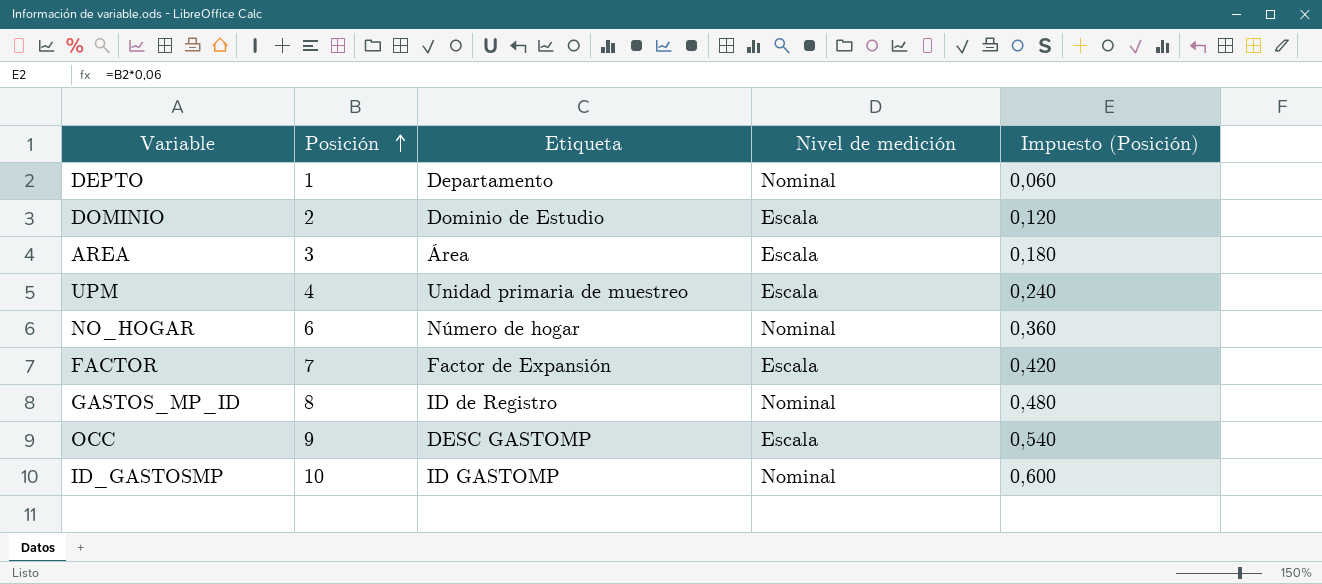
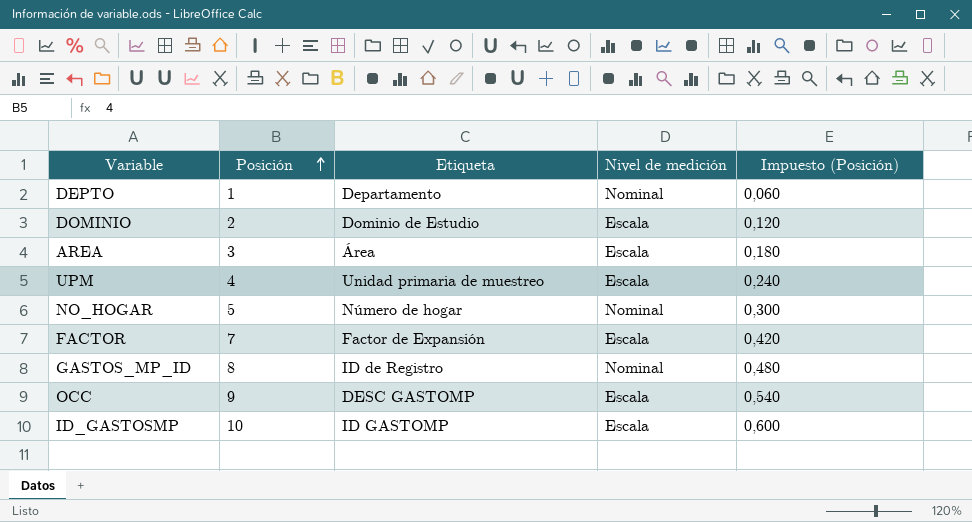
NO_HOGAR | Posición: 6 -> 5
NO_HOGAR | Impuesto (Posición): 0,360 -> 0,300
ID_GASTOSMP | Nivel de medición: Nominal -> Escala

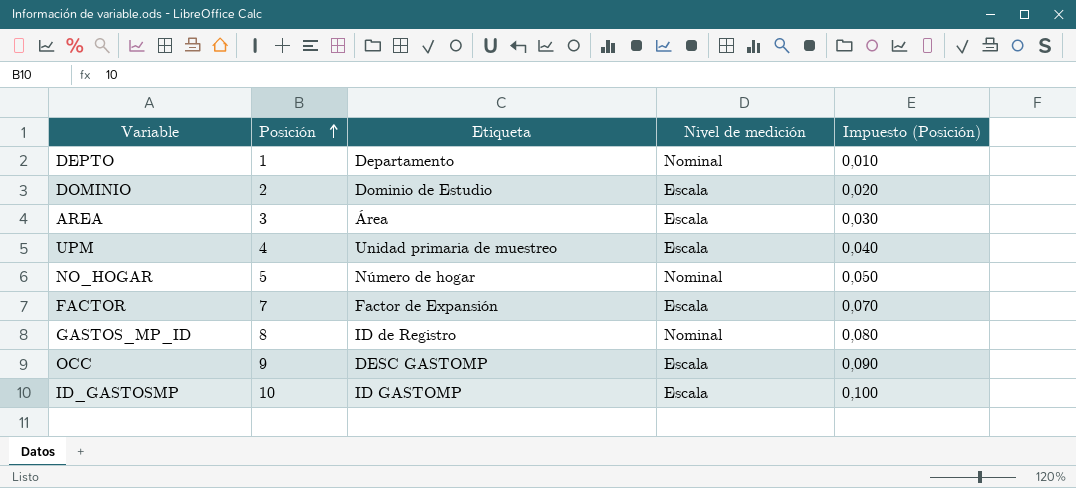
column Impuesto (Posición) | formula: [Posición] * 0,06 -> [Posición] * 0,01

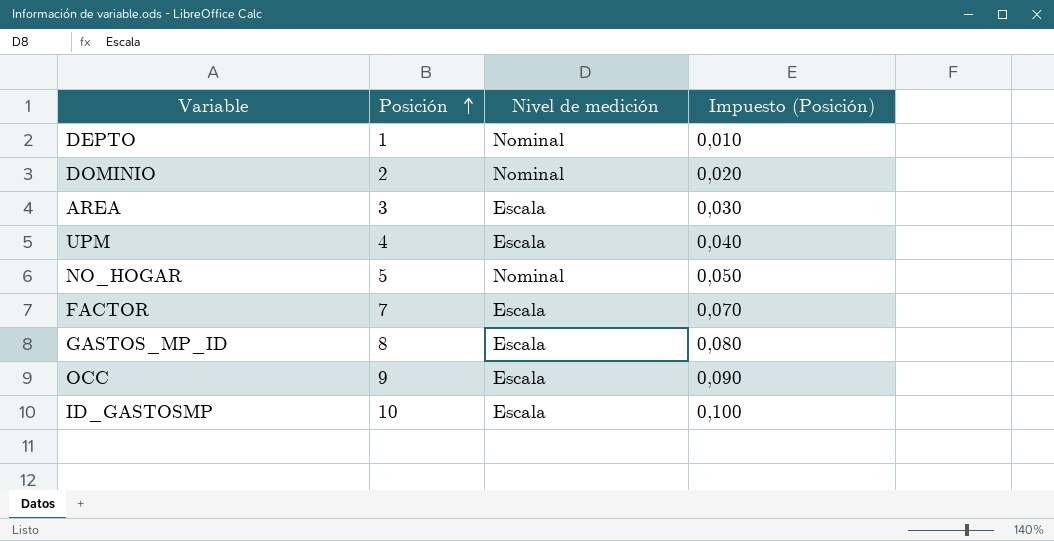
column Etiqueta | position: 3 -> none
DOMINIO | Nivel de medición: Escala -> Nominal
GASTOS_MP_ID | Nivel de medición: Nominal -> Escala

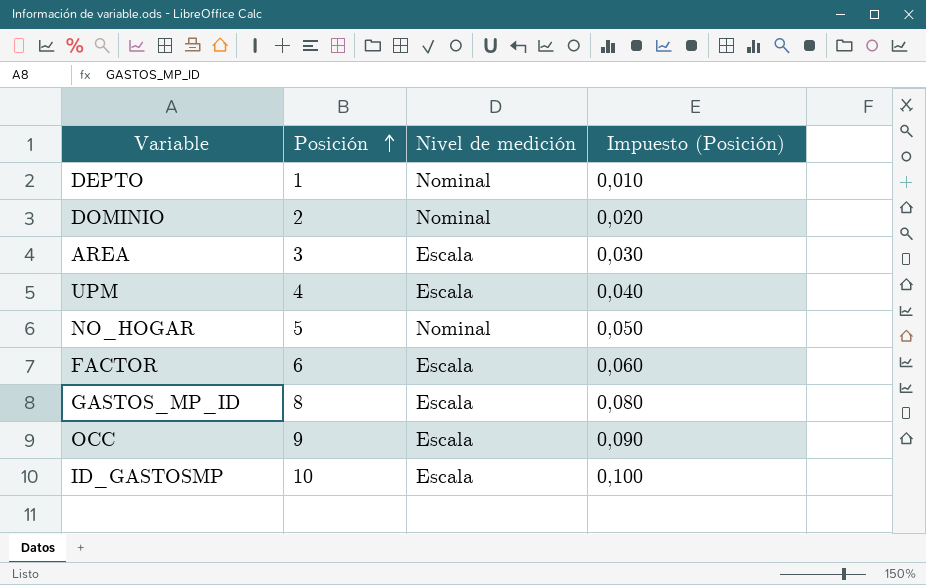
FACTOR | Posición: 7 -> 6
FACTOR | Impuesto (Posición): 0,070 -> 0,060

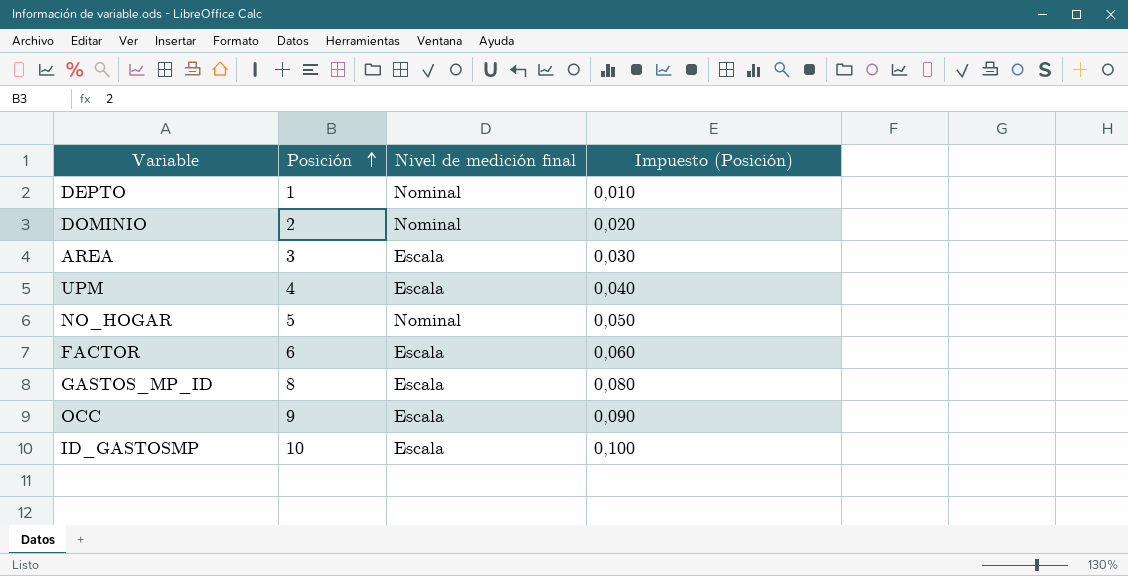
column name: Nivel de medición -> Nivel de medición final

